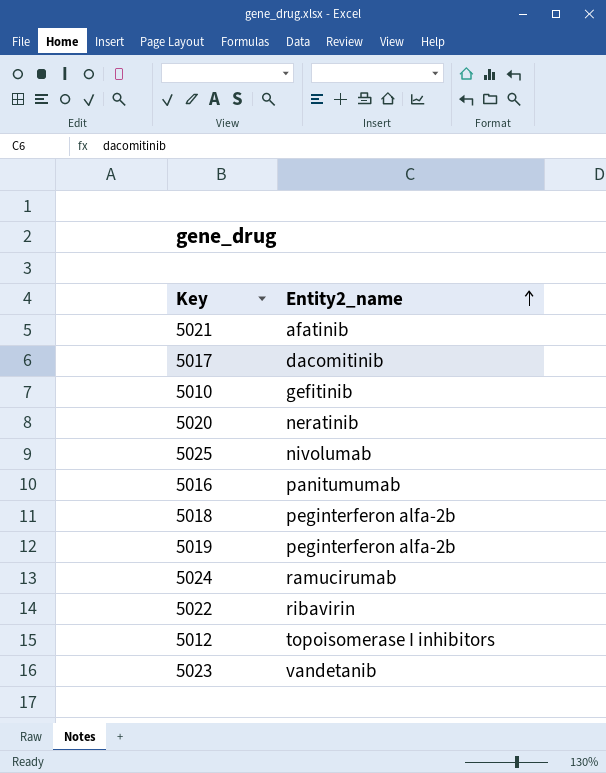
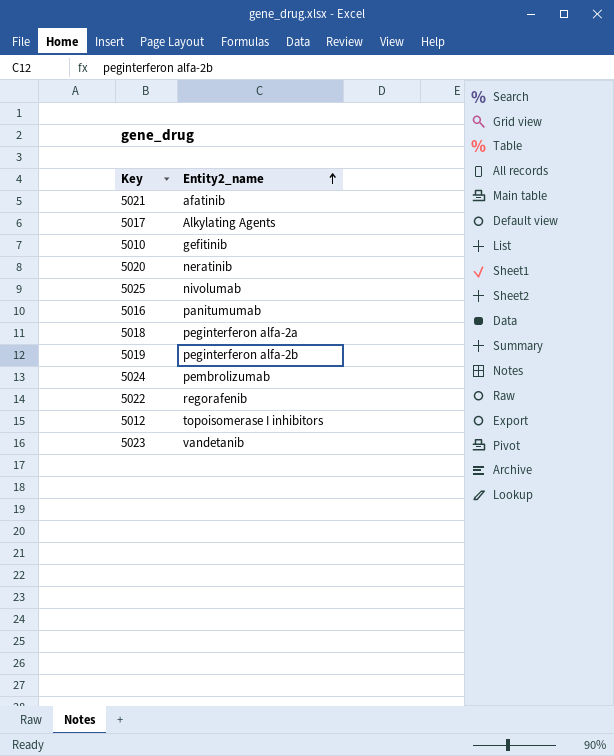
5017 | Entity2_name: dacomitinib -> Alkylating Agents
5018 | Entity2_name: peginterferon alfa-2b -> peginterferon alfa-2a
5024 | Entity2_name: ramucirumab -> pembrolizumab
5022 | Entity2_name: ribavirin -> regorafenib

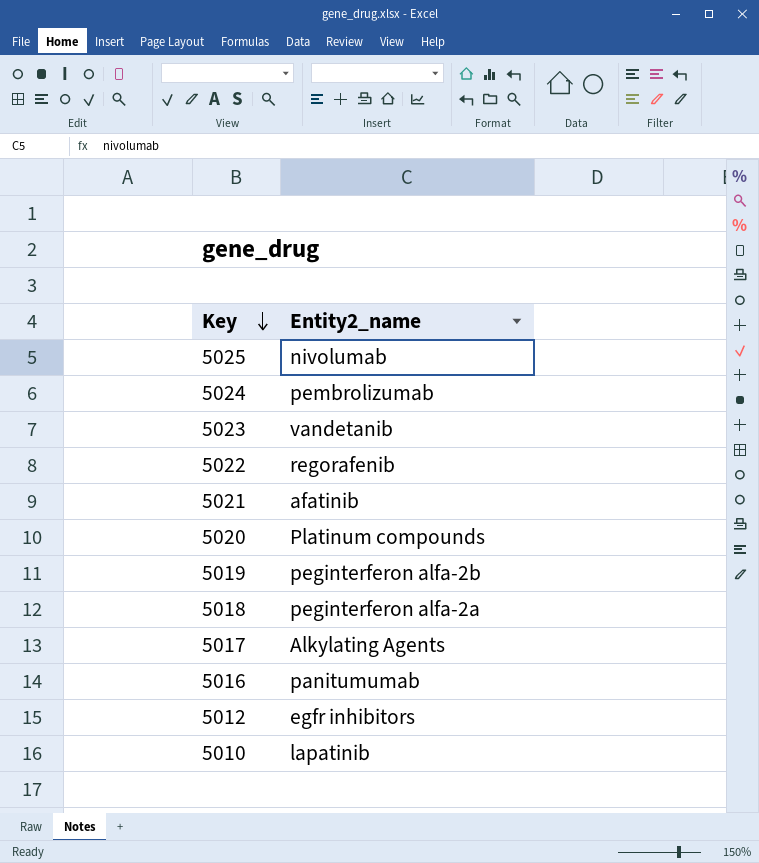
row order: Entity2_name ascending -> Key descending
5020 | Entity2_name: neratinib -> Platinum compounds
5012 | Entity2_name: topoisomerase I inhibitors -> egfr inhibitors
5010 | Entity2_name: gefitinib -> lapatinib

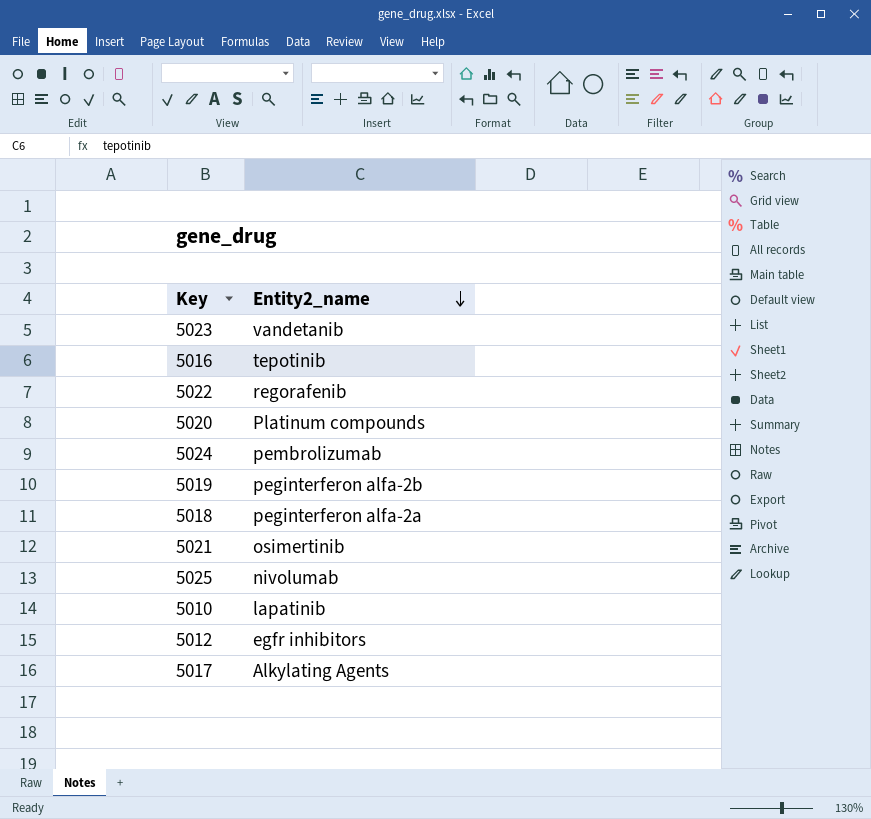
row order: Key descending -> Entity2_name descending
5016 | Entity2_name: panitumumab -> tepotinib
5021 | Entity2_name: afatinib -> osimertinib

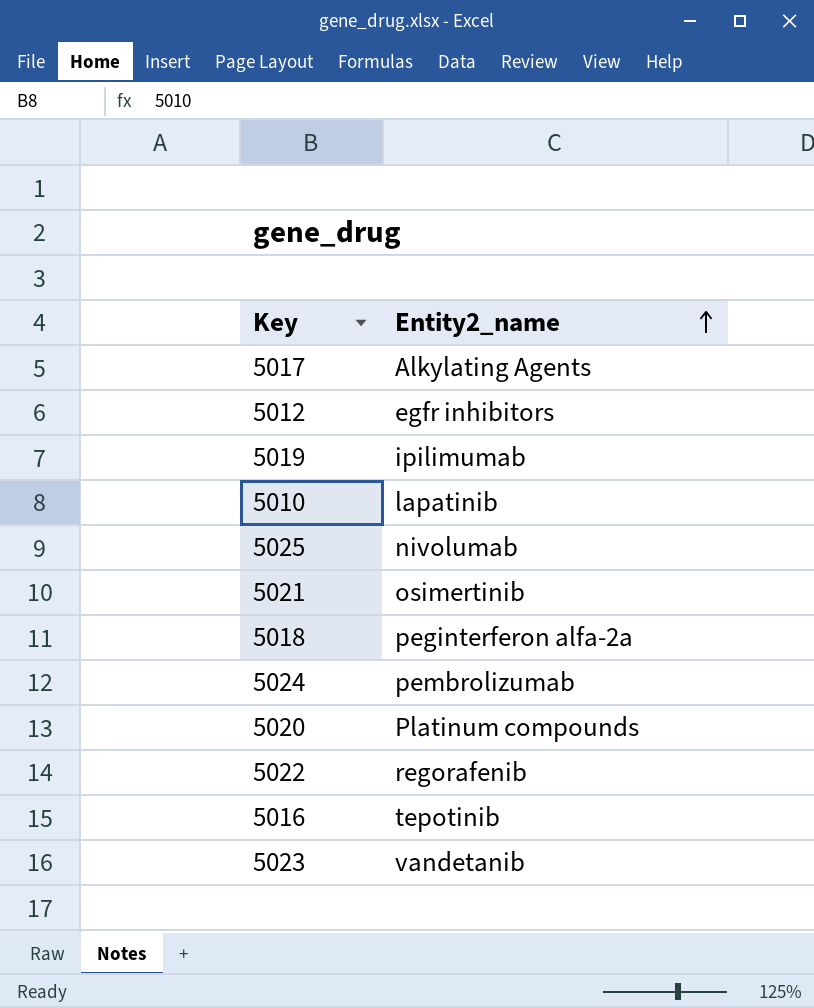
row order: Entity2_name descending -> Entity2_name ascending
5019 | Entity2_name: peginterferon alfa-2b -> ipilimumab

